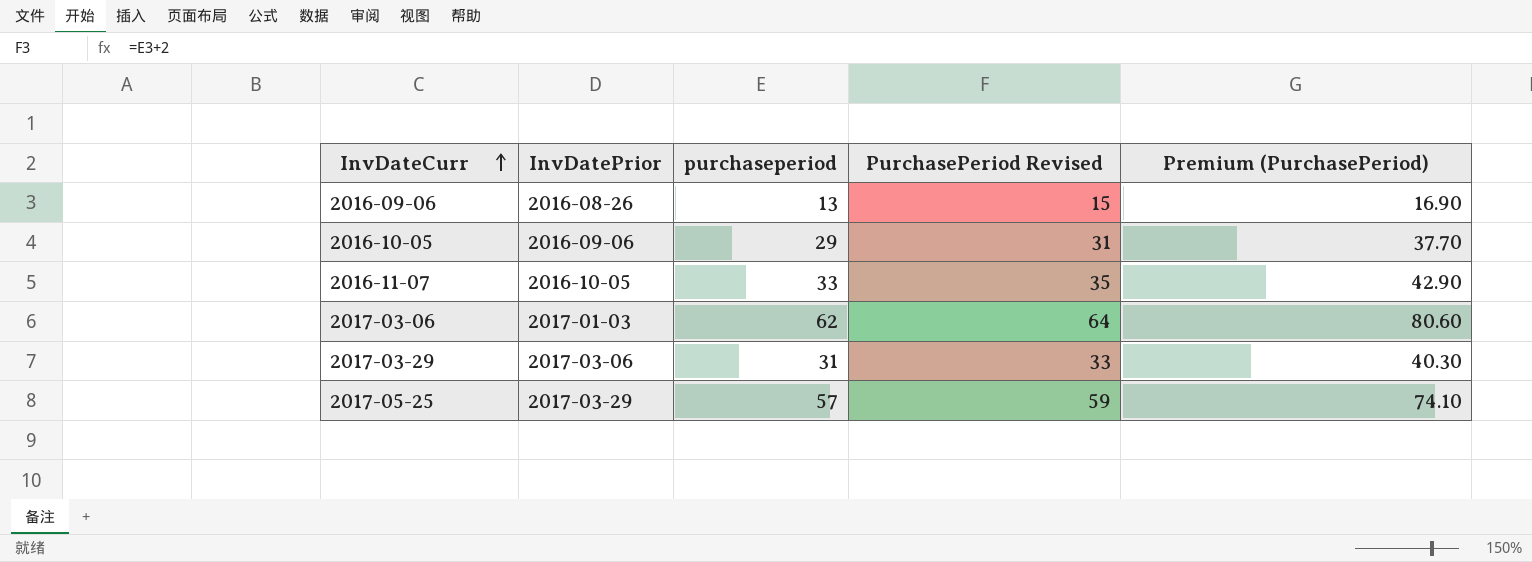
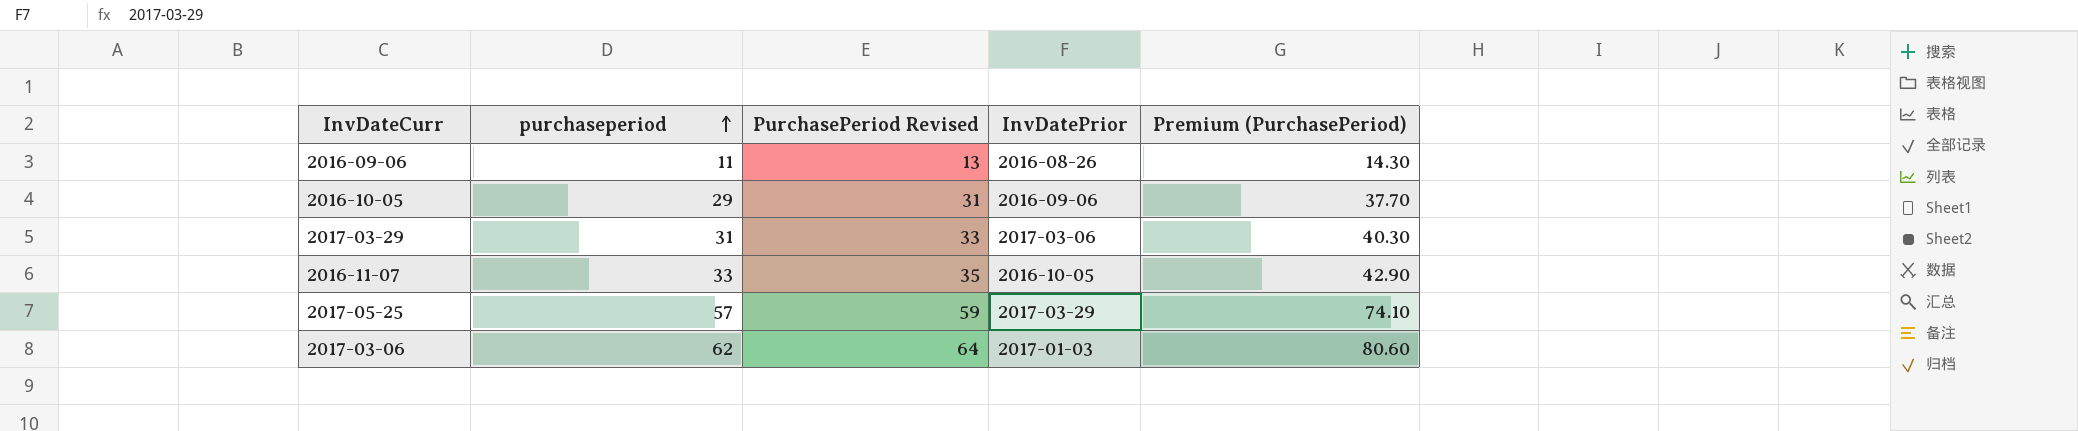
row order: InvDateCurr ascending -> purchaseperiod ascending
column InvDatePrior | position: 2 -> 4
2016-09-06 | purchaseperiod: 13 -> 11
2016-09-06 | PurchasePeriod Revised: 15 -> 13
2016-09-06 | Premium (PurchasePeriod): 16.90 -> 14.30

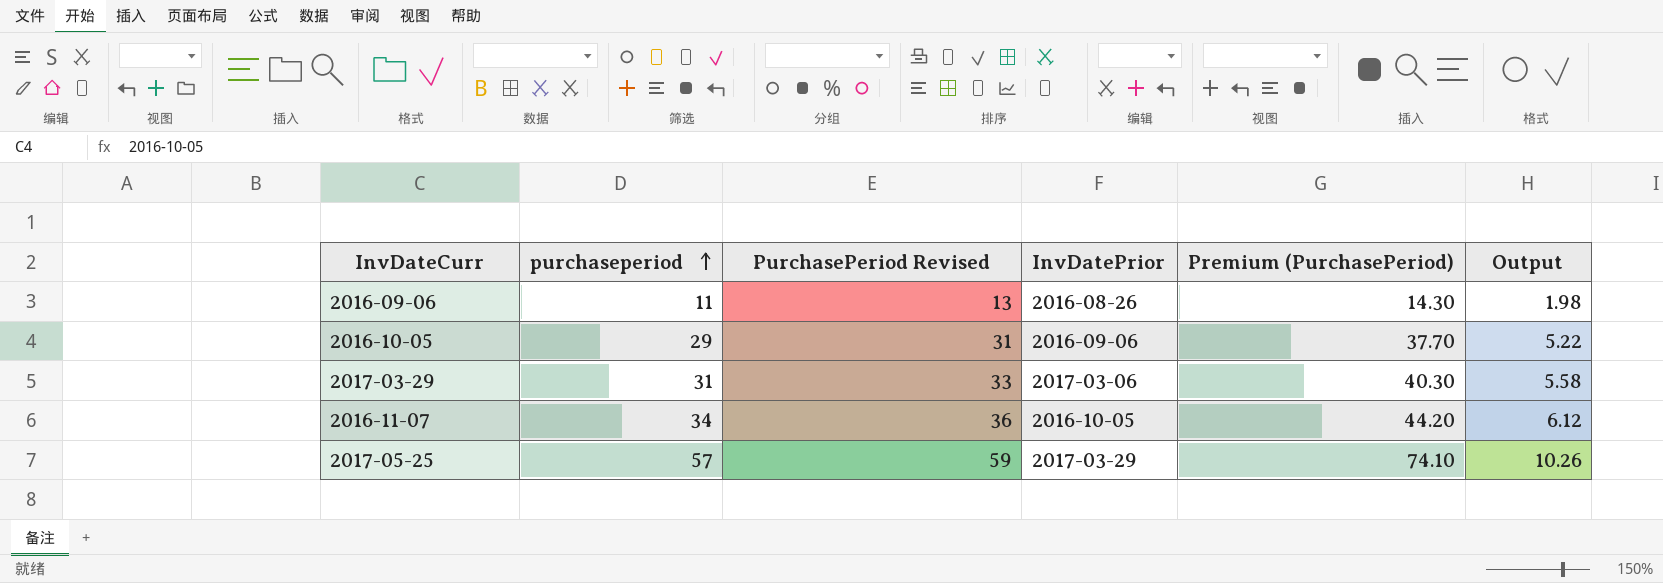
column Output | formula: none -> [purchaseperiod] * 0.18
row 2017-03-06: 62 | 64 | 2017-01-03 | 80.60 -> none
2016-11-07 | purchaseperiod: 33 -> 34
2016-11-07 | PurchasePeriod Revised: 35 -> 36
2016-11-07 | Premium (PurchasePeriod): 42.90 -> 44.20

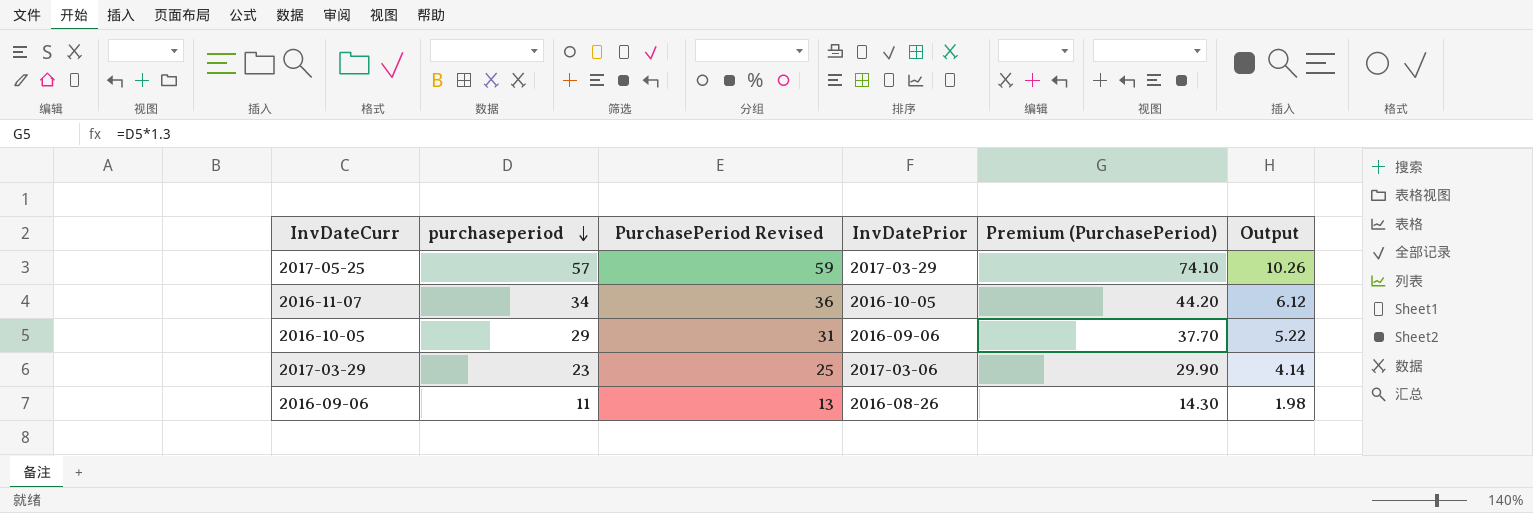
row order: purchaseperiod ascending -> purchaseperiod descending
2017-03-29 | purchaseperiod: 31 -> 23
2017-03-29 | PurchasePeriod Revised: 33 -> 25
2017-03-29 | Premium (PurchasePeriod): 40.30 -> 29.90
2017-03-29 | Output: 5.58 -> 4.14

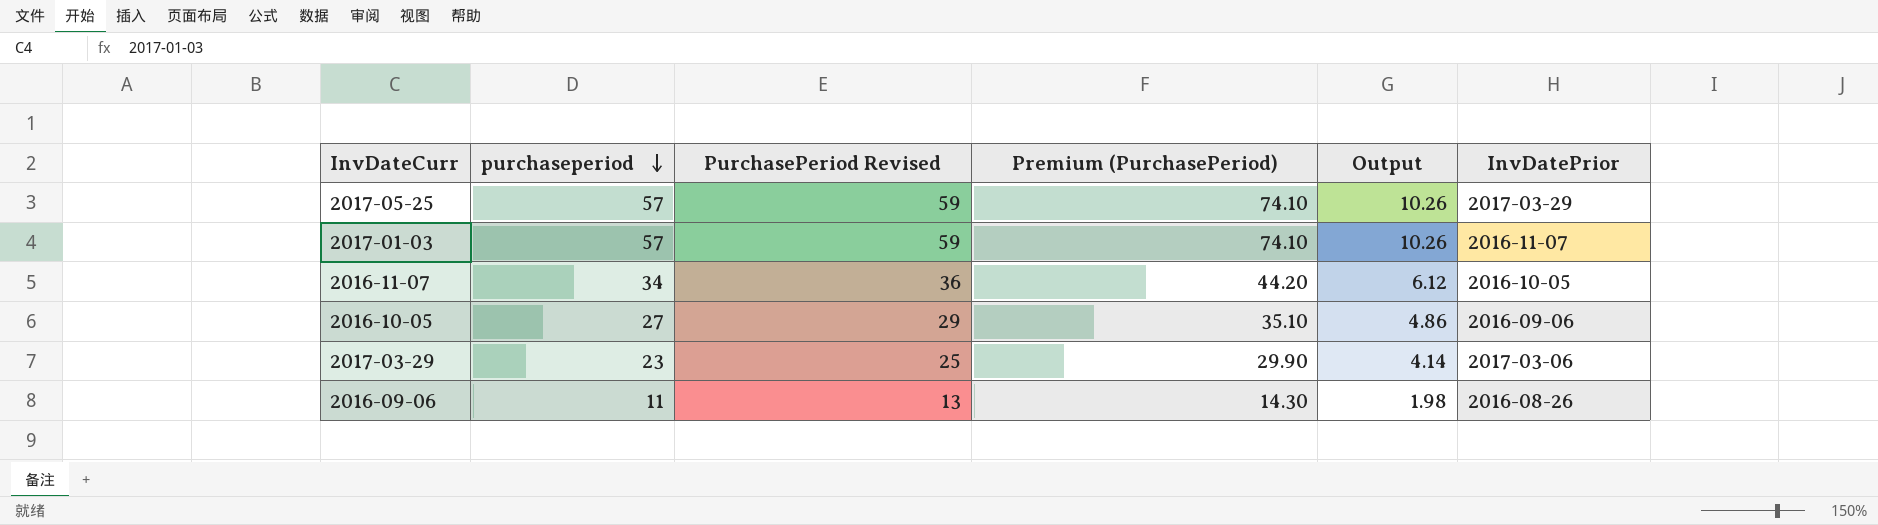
column InvDatePrior | position: 4 -> 6
row 2017-01-03: none -> 57 | 59 | 74.10 | 10.26 | 2016-11-07
2016-10-05 | purchaseperiod: 29 -> 27
2016-10-05 | PurchasePeriod Revised: 31 -> 29
2016-10-05 | Premium (PurchasePeriod): 37.70 -> 35.10
2016-10-05 | Output: 5.22 -> 4.86

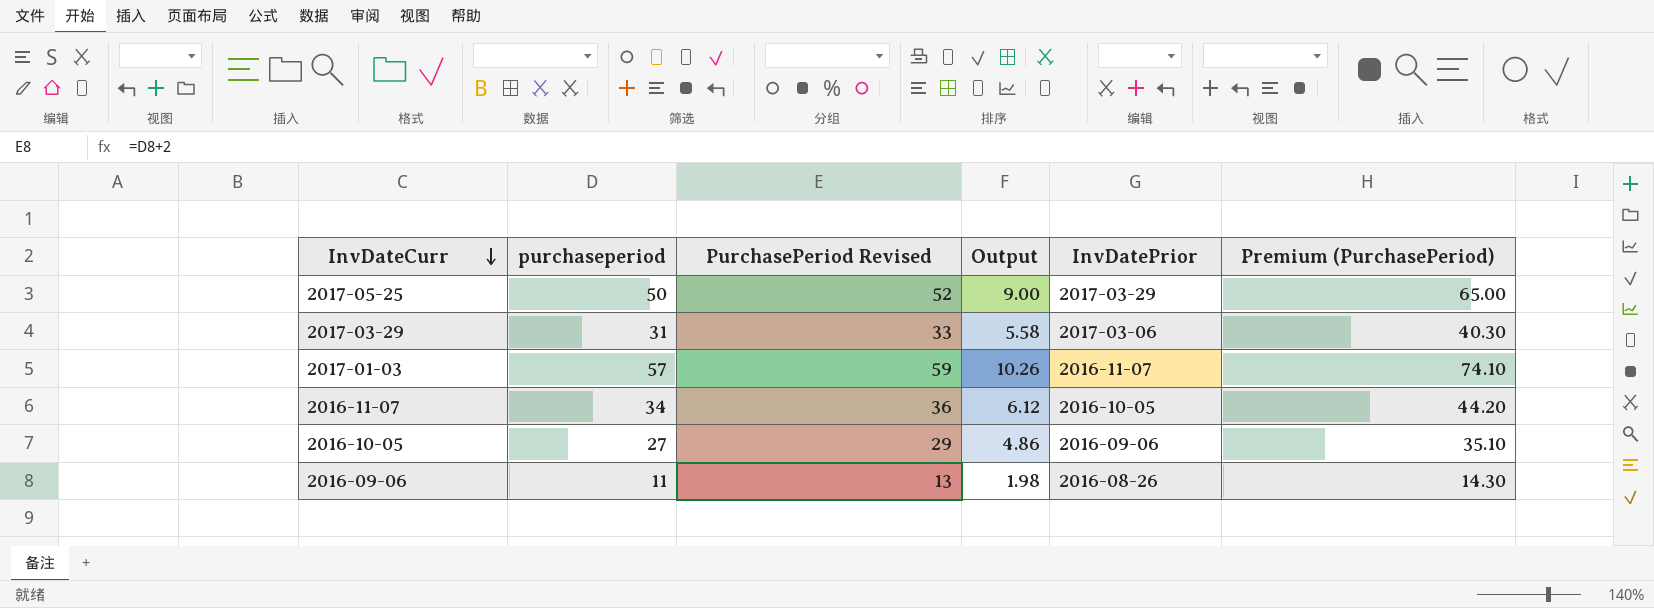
row order: purchaseperiod descending -> InvDateCurr descending
column Premium (PurchasePeriod) | position: 4 -> 6
2017-05-25 | purchaseperiod: 57 -> 50
2017-05-25 | PurchasePeriod Revised: 59 -> 52
2017-05-25 | Output: 10.26 -> 9.00
2017-05-25 | Premium (PurchasePeriod): 74.10 -> 65.00
2017-03-29 | purchaseperiod: 23 -> 31
2017-03-29 | PurchasePeriod Revised: 25 -> 33
2017-03-29 | Output: 4.14 -> 5.58
2017-03-29 | Premium (PurchasePeriod): 29.90 -> 40.30

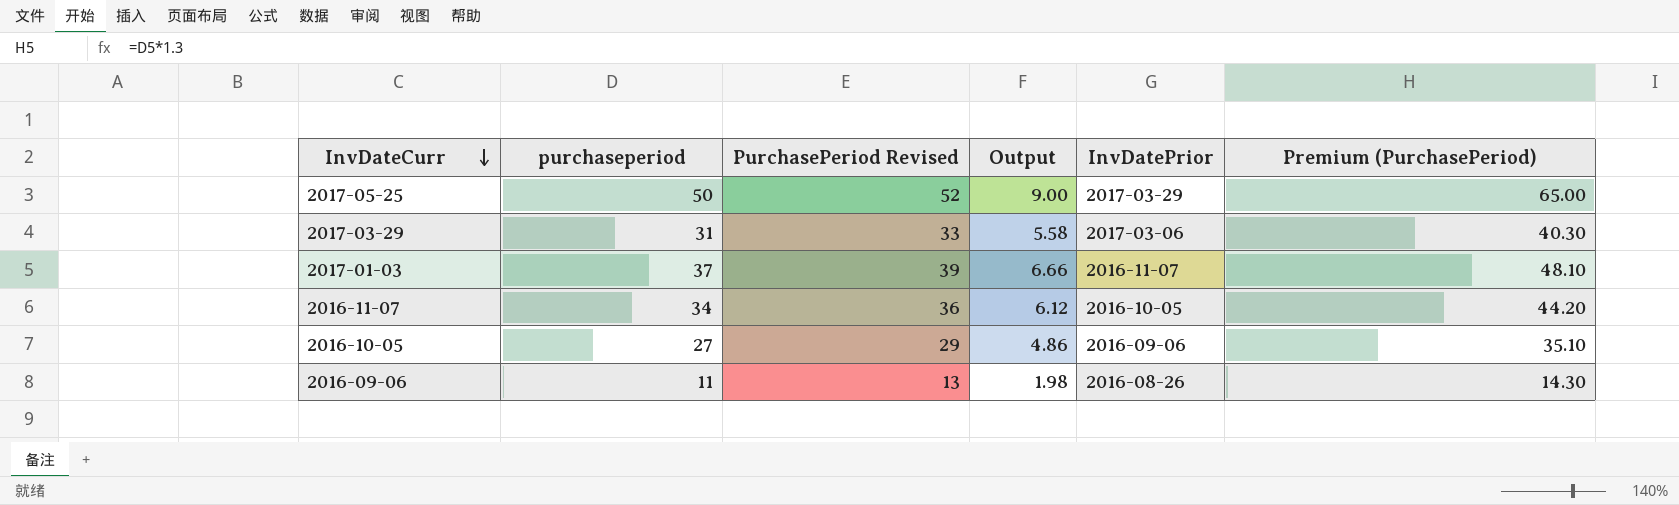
2017-01-03 | purchaseperiod: 57 -> 37
2017-01-03 | PurchasePeriod Revised: 59 -> 39
2017-01-03 | Output: 10.26 -> 6.66
2017-01-03 | Premium (PurchasePeriod): 74.10 -> 48.10

